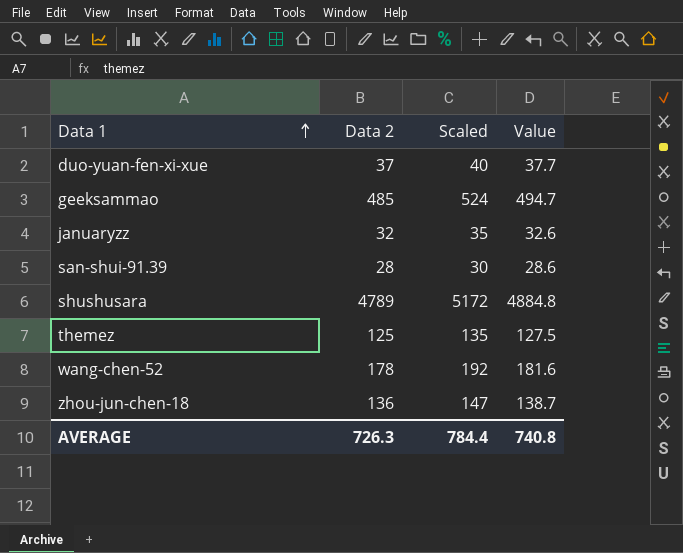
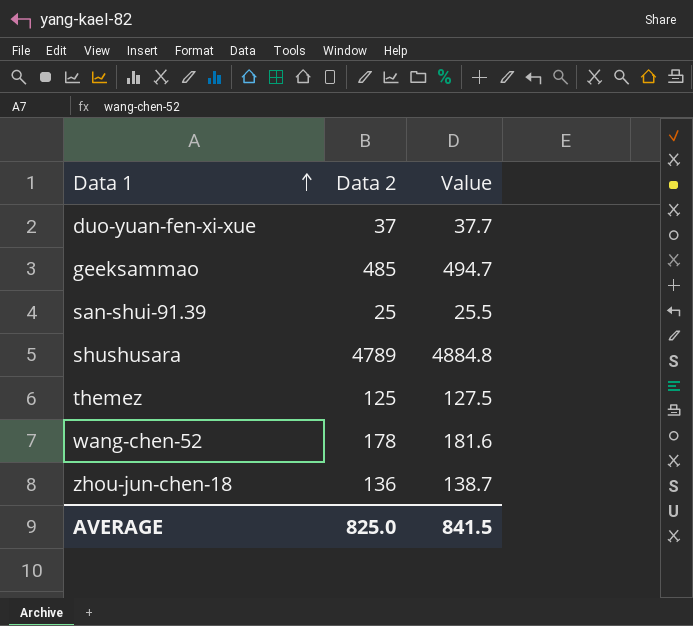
column Scaled | formula: [Data 2] * 1.08 -> none
row januaryzz: 32 | 35 | 32.6 -> none
san-shui-91.39 | Data 2: 28 -> 25
san-shui-91.39 | Value: 28.6 -> 25.5
AVERAGE | Data 2: 726.3 -> 825.0
AVERAGE | Value: 740.8 -> 841.5

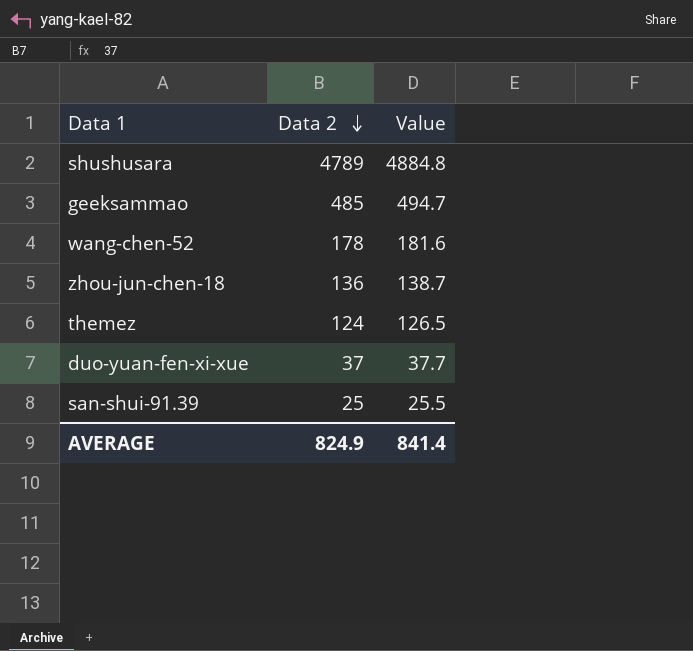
row order: Data 1 ascending -> Data 2 descending
themez | Data 2: 125 -> 124
themez | Value: 127.5 -> 126.5
AVERAGE | Data 2: 825.0 -> 824.9
AVERAGE | Value: 841.5 -> 841.4

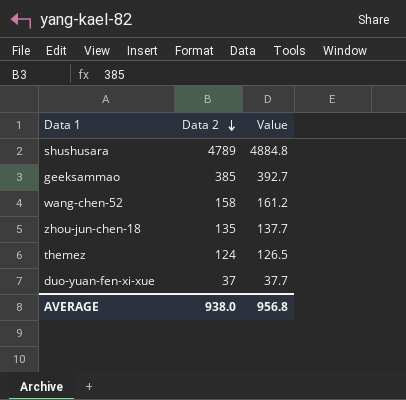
row san-shui-91.39: 25 | 25.5 -> none
geeksammao | Data 2: 485 -> 385
geeksammao | Value: 494.7 -> 392.7
wang-chen-52 | Data 2: 178 -> 158
wang-chen-52 | Value: 181.6 -> 161.2
zhou-jun-chen-18 | Data 2: 136 -> 135
zhou-jun-chen-18 | Value: 138.7 -> 137.7
AVERAGE | Data 2: 824.9 -> 938.0
AVERAGE | Value: 841.4 -> 956.8

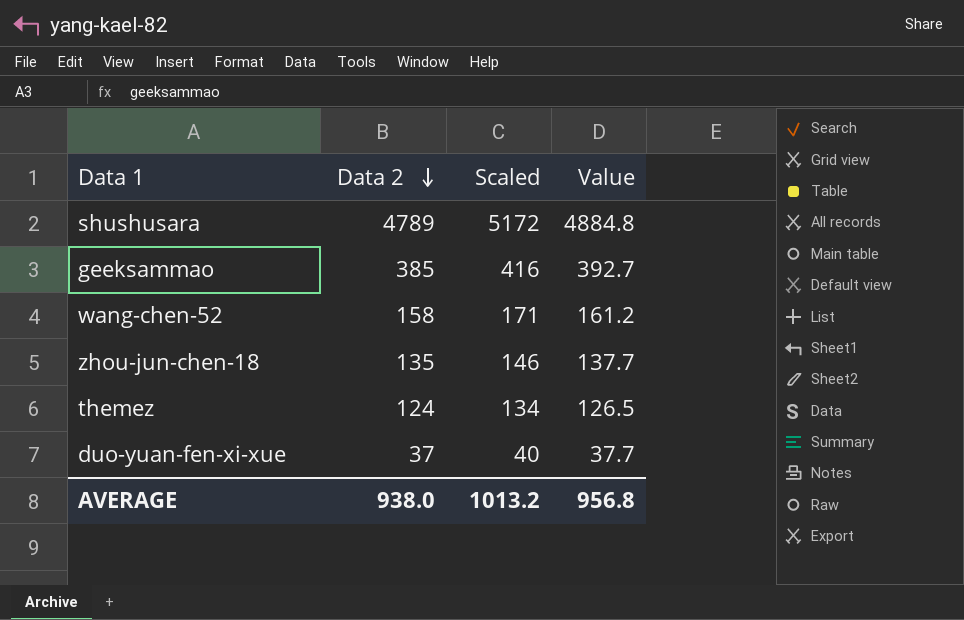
column Scaled | formula: none -> [Data 2] * 1.08

